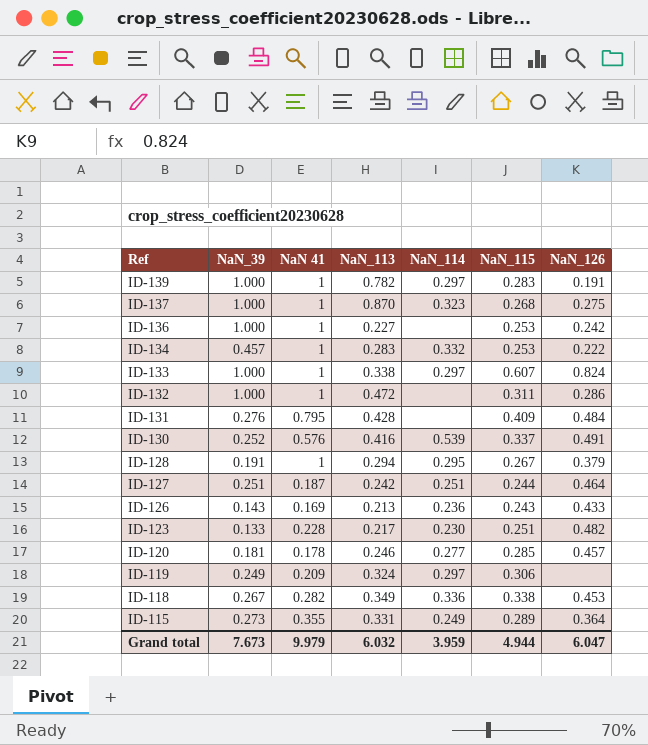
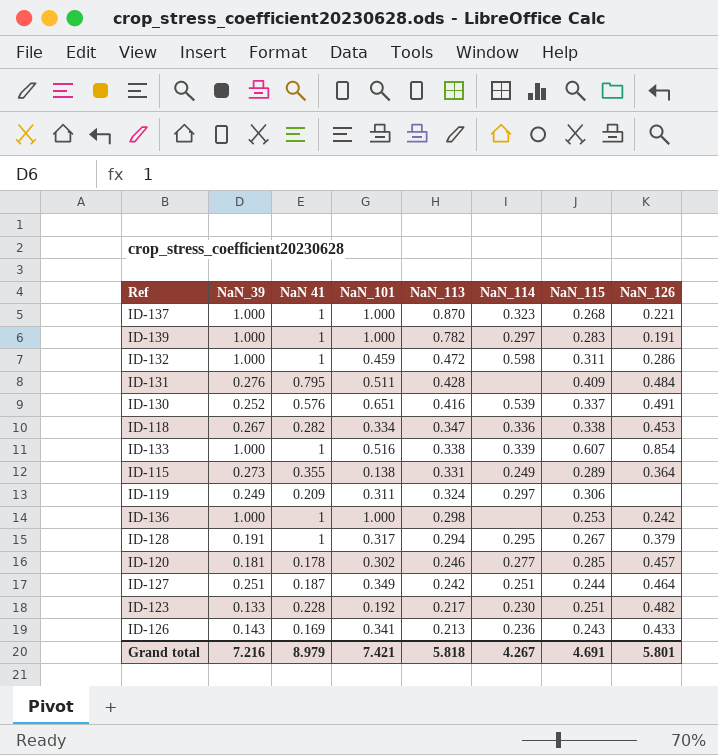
row order: Ref descending -> NaN_113 descending
column NaN_101 | position: none -> 4
row ID-134: 0.457 | 1 | 0.283 | 0.332 | 0.253 | 0.222 -> none
ID-137 | NaN_126: 0.275 -> 0.221
ID-132 | NaN_114: none -> 0.598
ID-118 | NaN_113: 0.349 -> 0.347
ID-133 | NaN_114: 0.297 -> 0.339
ID-133 | NaN_126: 0.824 -> 0.854
ID-136 | NaN_113: 0.227 -> 0.298
Grand total | NaN_39: 7.673 -> 7.216
Grand total | NaN 41: 9.979 -> 8.979
Grand total | NaN_113: 6.032 -> 5.818
Grand total | NaN_114: 3.959 -> 4.267
Grand total | NaN_115: 4.944 -> 4.691
Grand total | NaN_126: 6.047 -> 5.801

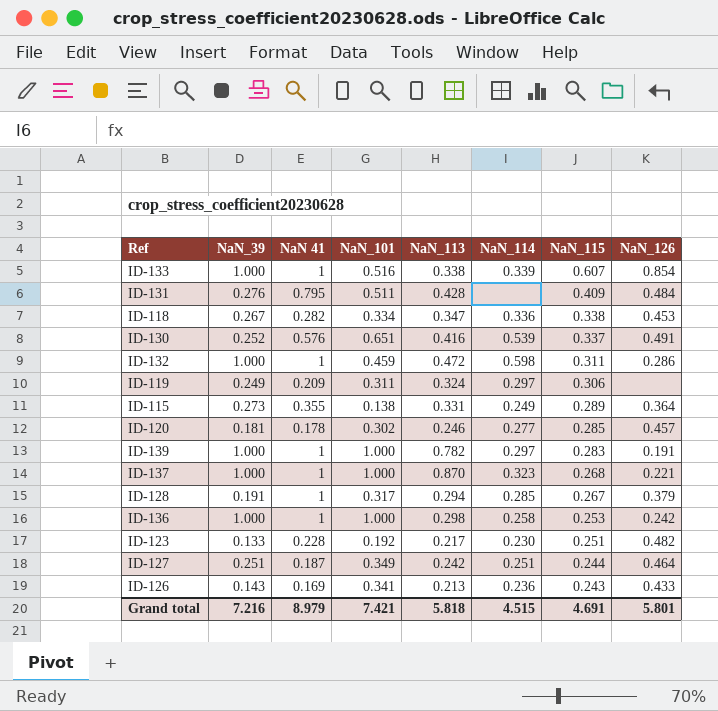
row order: NaN_113 descending -> NaN_115 descending
ID-128 | NaN_114: 0.295 -> 0.285
ID-136 | NaN_114: none -> 0.258
Grand total | NaN_114: 4.267 -> 4.515

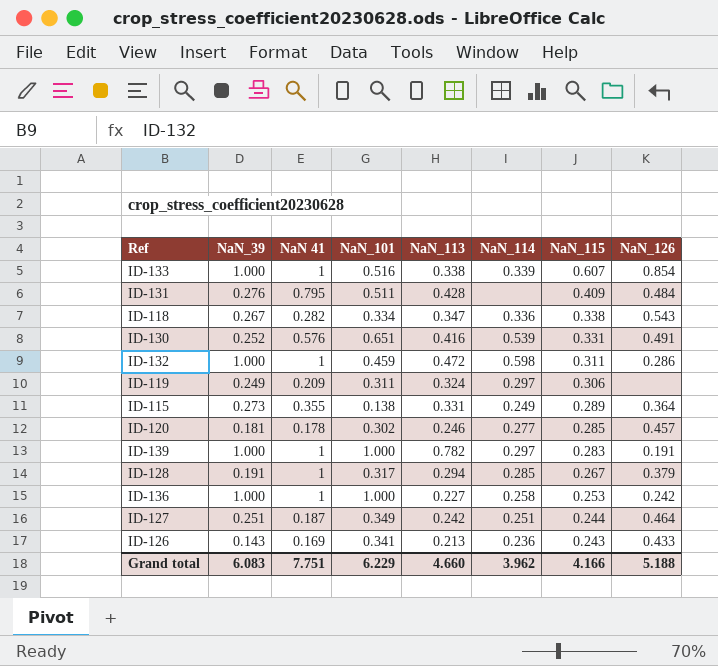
row ID-137: 1.000 | 1 | 1.000 | 0.870 | 0.323 | 0.268 | 0.221 -> none
row ID-123: 0.133 | 0.228 | 0.192 | 0.217 | 0.230 | 0.251 | 0.482 -> none
ID-118 | NaN_126: 0.453 -> 0.543
ID-130 | NaN_115: 0.337 -> 0.331
ID-136 | NaN_113: 0.298 -> 0.227
Grand total | NaN_39: 7.216 -> 6.083
Grand total | NaN 41: 8.979 -> 7.751
Grand total | NaN_101: 7.421 -> 6.229
Grand total | NaN_113: 5.818 -> 4.660
Grand total | NaN_114: 4.515 -> 3.962
Grand total | NaN_115: 4.691 -> 4.166
Grand total | NaN_126: 5.801 -> 5.188

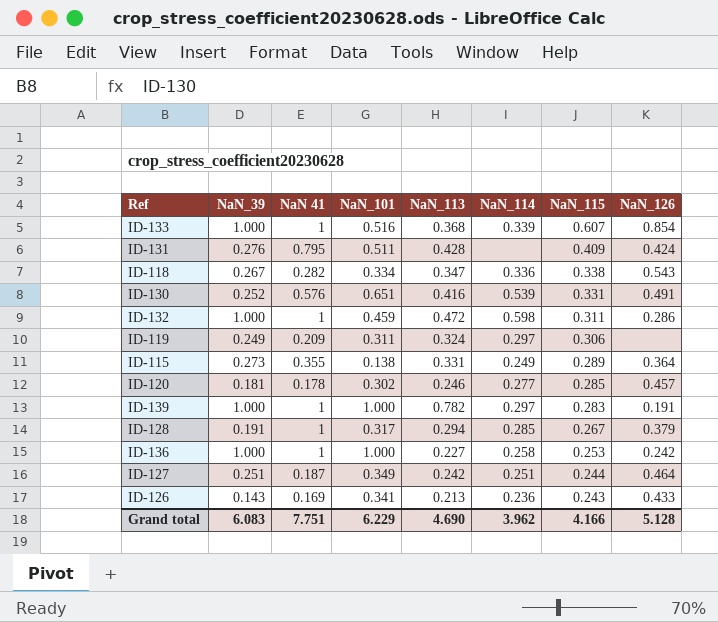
ID-133 | NaN_113: 0.338 -> 0.368
ID-131 | NaN_126: 0.484 -> 0.424
Grand total | NaN_113: 4.660 -> 4.690
Grand total | NaN_126: 5.188 -> 5.128

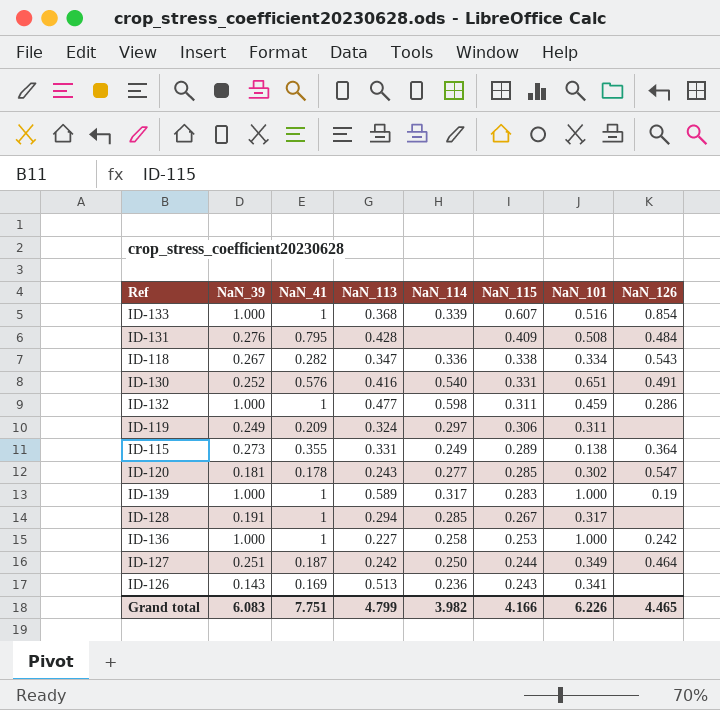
column name: NaN 41 -> NaN_41
column NaN_101 | position: 4 -> 7
ID-131 | NaN_101: 0.511 -> 0.508
ID-131 | NaN_126: 0.424 -> 0.484
ID-130 | NaN_114: 0.539 -> 0.540
ID-132 | NaN_113: 0.472 -> 0.477
ID-120 | NaN_113: 0.246 -> 0.243
ID-120 | NaN_126: 0.457 -> 0.547
ID-139 | NaN_113: 0.782 -> 0.589
ID-139 | NaN_114: 0.297 -> 0.317
ID-139 | NaN_126: 0.191 -> 0.19
ID-128 | NaN_126: 0.379 -> none
ID-127 | NaN_114: 0.251 -> 0.250
ID-126 | NaN_113: 0.213 -> 0.513
ID-126 | NaN_126: 0.433 -> none
Grand total | NaN_113: 4.690 -> 4.799
Grand total | NaN_114: 3.962 -> 3.982
Grand total | NaN_101: 6.229 -> 6.226
Grand total | NaN_126: 5.128 -> 4.465

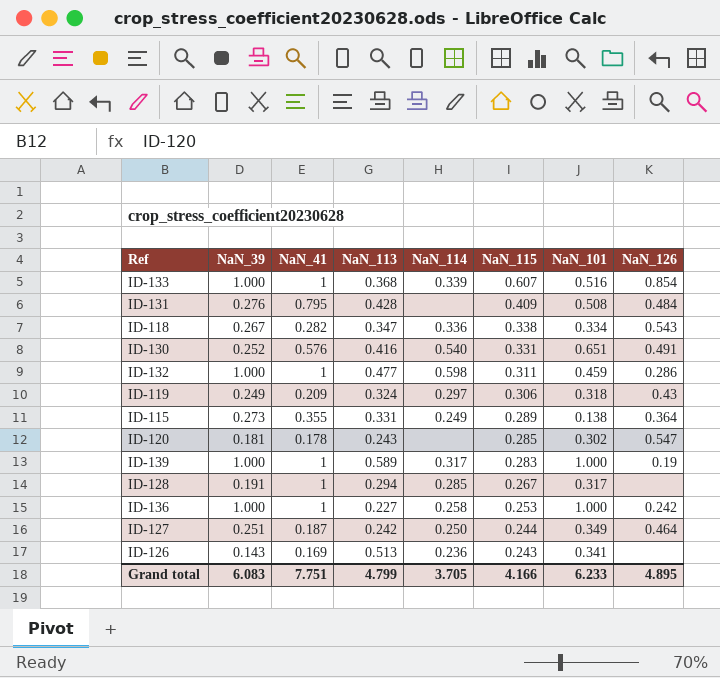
ID-119 | NaN_101: 0.311 -> 0.318
ID-119 | NaN_126: none -> 0.43
ID-120 | NaN_114: 0.277 -> none
Grand total | NaN_114: 3.982 -> 3.705
Grand total | NaN_101: 6.226 -> 6.233
Grand total | NaN_126: 4.465 -> 4.895

